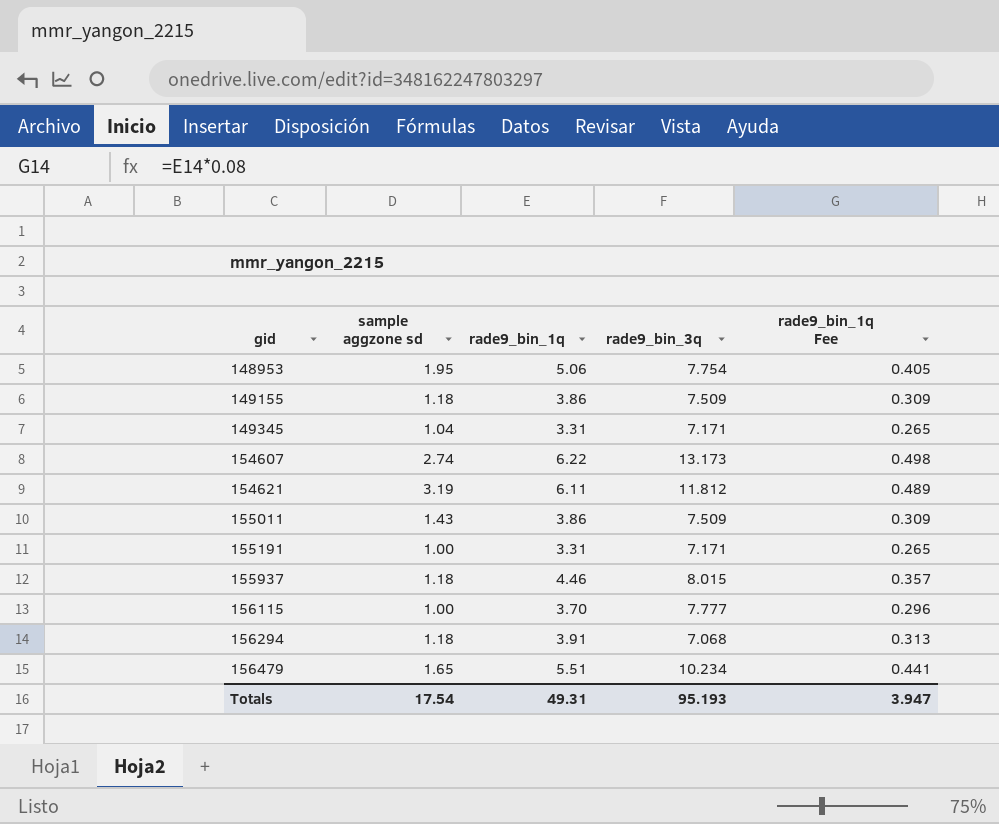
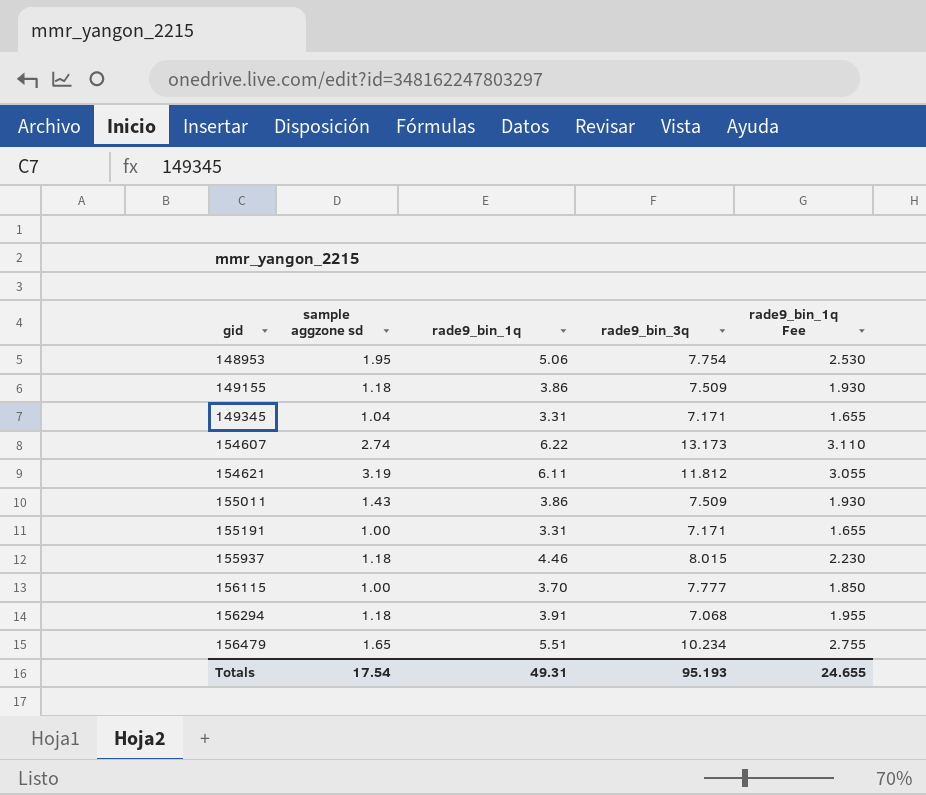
column rade9_bin_1q Fee | formula: [rade9_bin_1q] * 0.08 -> [rade9_bin_1q] * 0.5
Totals | rade9_bin_1q Fee: 3.947 -> 24.655

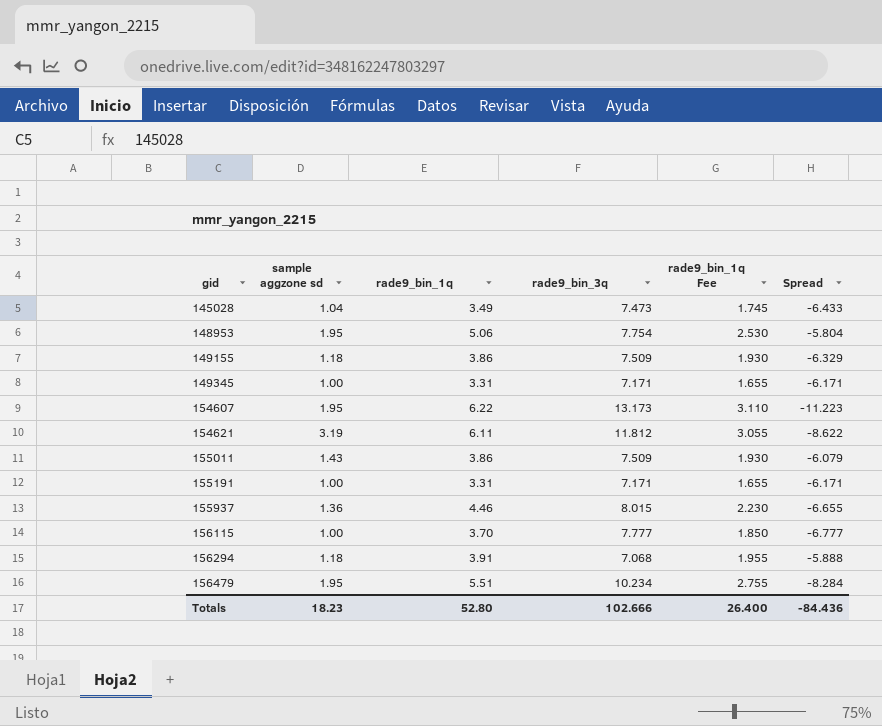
column Spread | formula: none -> [sample aggzone sd] - [rade9_bin_3q]
row 145028: none -> 1.04 | 3.49 | 7.473 | 1.745 | -6.433
149345 | sample aggzone sd: 1.04 -> 1.00
154607 | sample aggzone sd: 2.74 -> 1.95
155937 | sample aggzone sd: 1.18 -> 1.36
156479 | sample aggzone sd: 1.65 -> 1.95
Totals | sample aggzone sd: 17.54 -> 18.23
Totals | rade9_bin_1q: 49.31 -> 52.80
Totals | rade9_bin_3q: 95.193 -> 102.666
Totals | rade9_bin_1q Fee: 24.655 -> 26.400

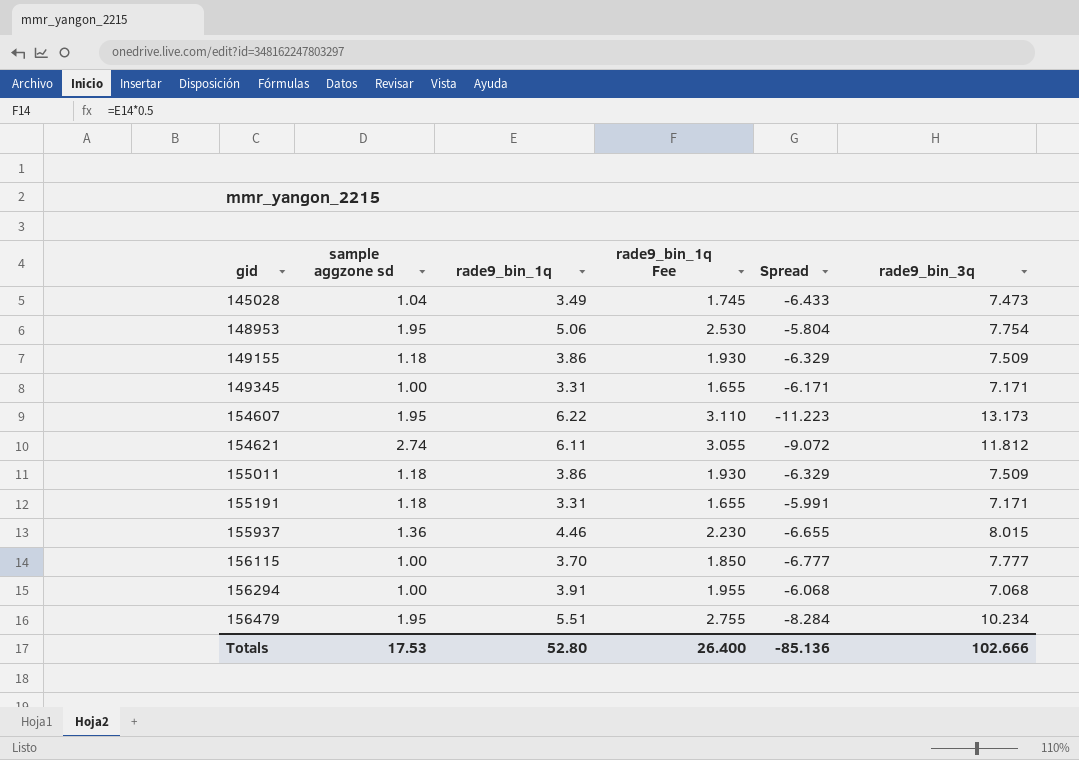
column rade9_bin_3q | position: 4 -> 6
154621 | sample aggzone sd: 3.19 -> 2.74
154621 | Spread: -8.622 -> -9.072
155011 | sample aggzone sd: 1.43 -> 1.18
155011 | Spread: -6.079 -> -6.329
155191 | sample aggzone sd: 1.00 -> 1.18
155191 | Spread: -6.171 -> -5.991
156294 | sample aggzone sd: 1.18 -> 1.00
156294 | Spread: -5.888 -> -6.068
Totals | sample aggzone sd: 18.23 -> 17.53
Totals | Spread: -84.436 -> -85.136

